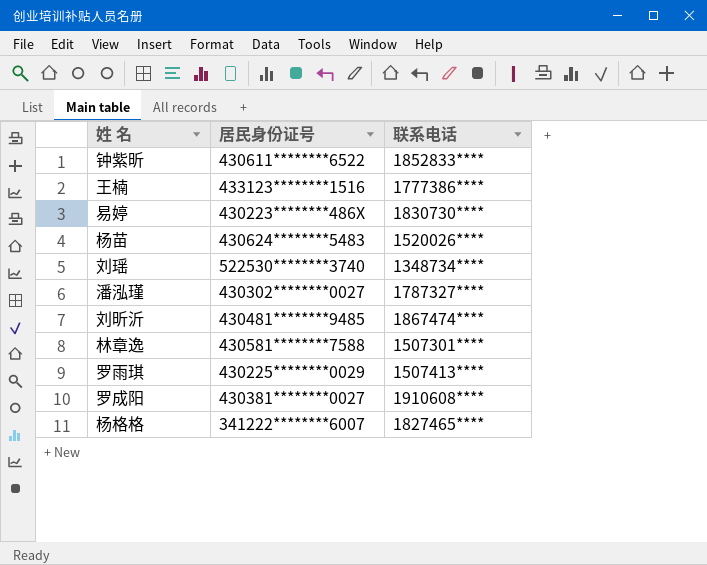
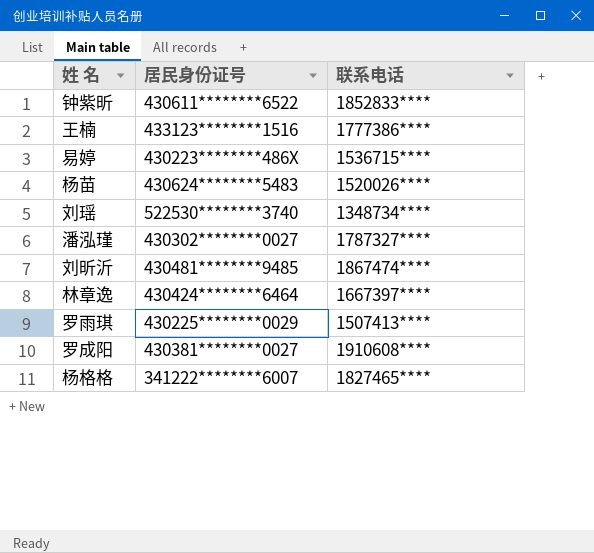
易婷 | 联系电话: 1830730**** -> 1536715****
林章逸 | 居民身份证号: 430581********7588 -> 430424********6464
林章逸 | 联系电话: 1507301**** -> 1667397****

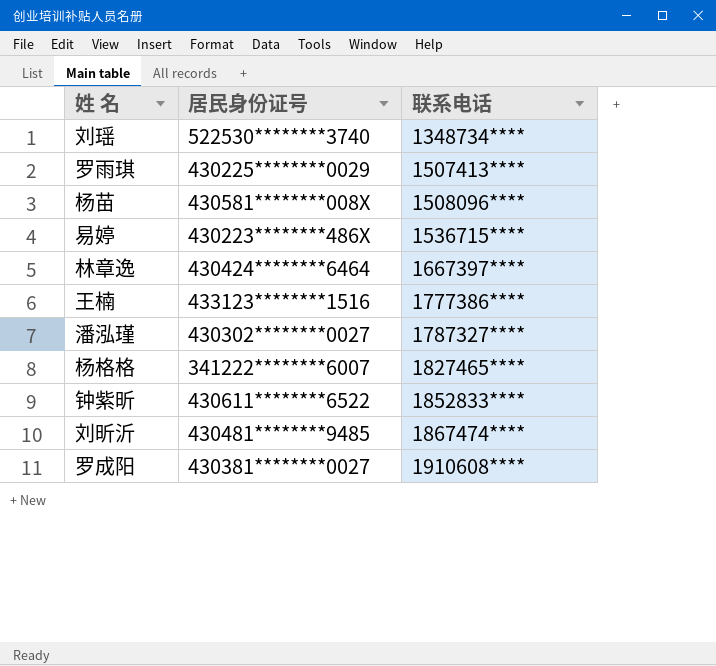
row order: none -> 联系电话 ascending
杨苗 | 居民身份证号: 430624********5483 -> 430581********008X
杨苗 | 联系电话: 1520026**** -> 1508096****

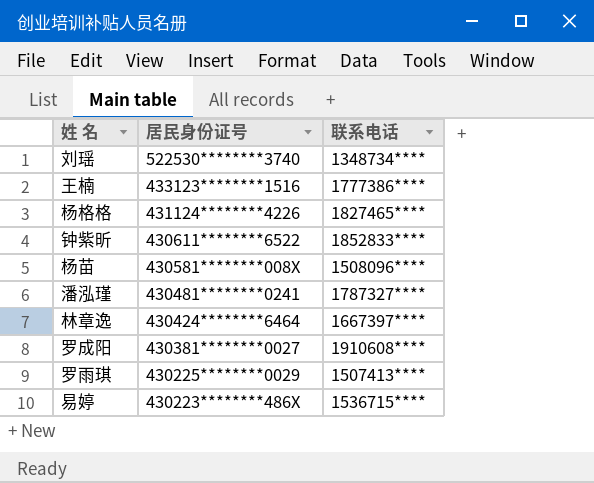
row order: 联系电话 ascending -> 居民身份证号 descending
row 刘昕沂: 430481********9485 | 1867474**** -> none
杨格格 | 居民身份证号: 341222********6007 -> 431124********4226
潘泓瑾 | 居民身份证号: 430302********0027 -> 430481********0241

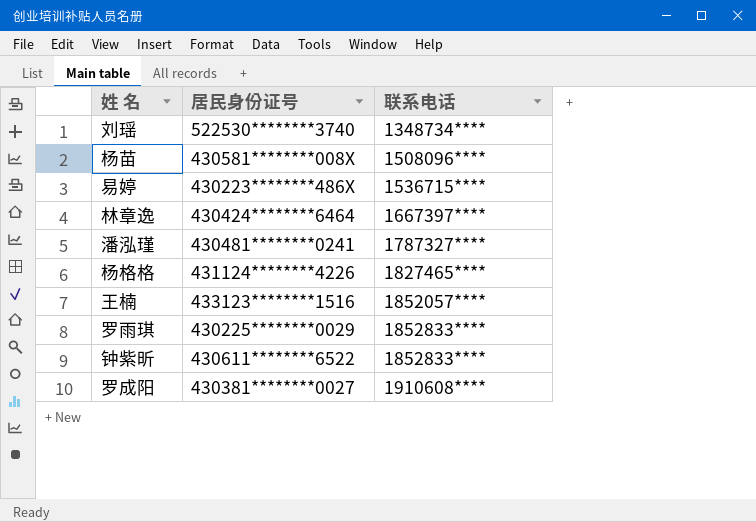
row order: 居民身份证号 descending -> 联系电话 ascending
王楠 | 联系电话: 1777386**** -> 1852057****
罗雨琪 | 联系电话: 1507413**** -> 1852833****

